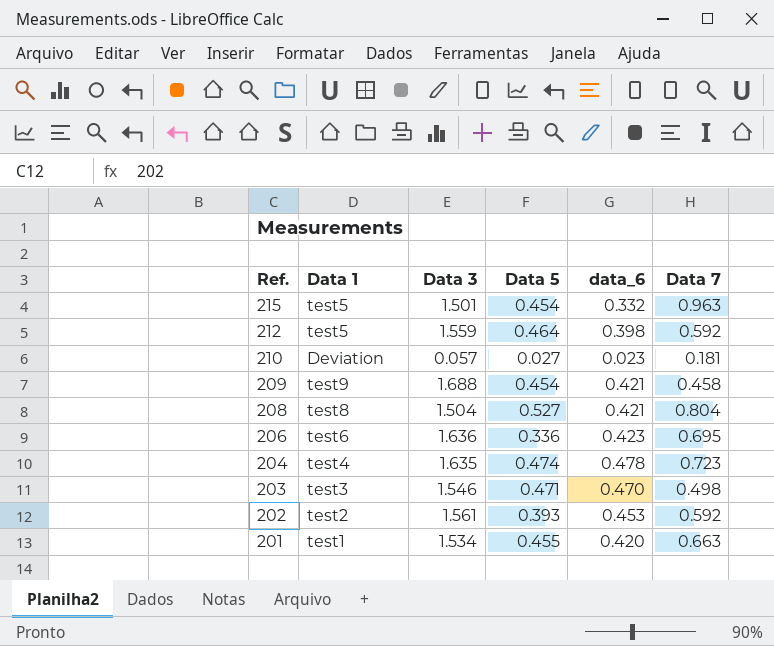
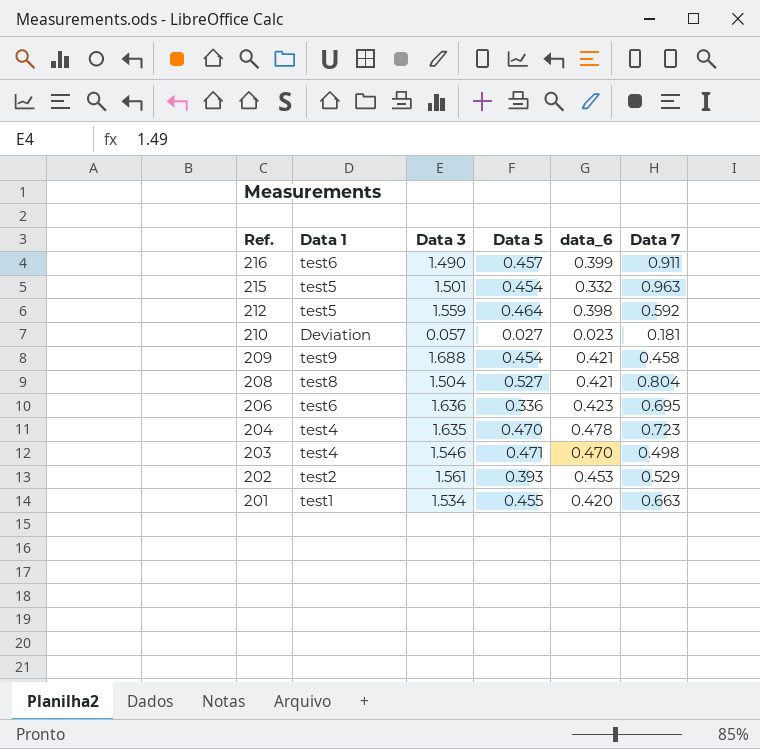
row 216: none -> test6 | 1.490 | 0.457 | 0.399 | 0.911
204 | Data 5: 0.474 -> 0.470
203 | Data 1: test3 -> test4
202 | Data 7: 0.592 -> 0.529

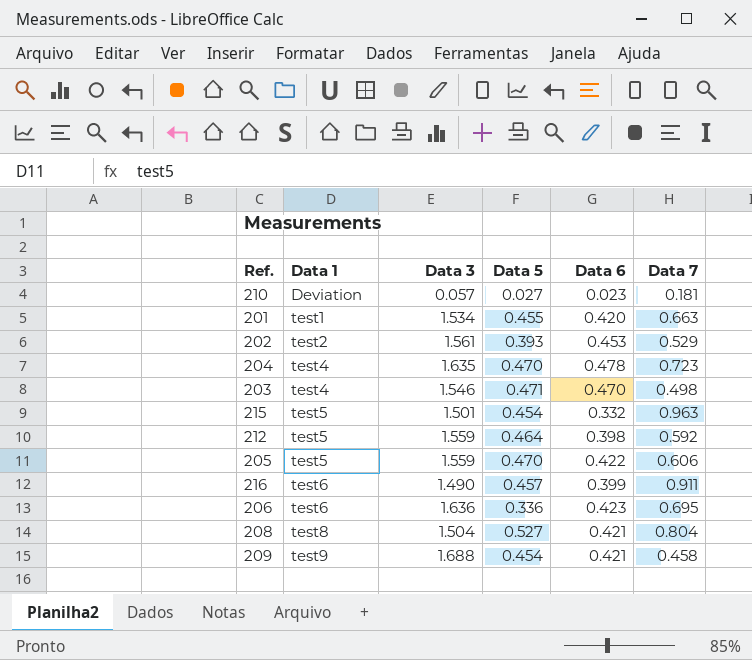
row order: Ref. descending -> Data 1 ascending
column name: data_6 -> Data 6
row 205: none -> test5 | 1.559 | 0.470 | 0.422 | 0.606

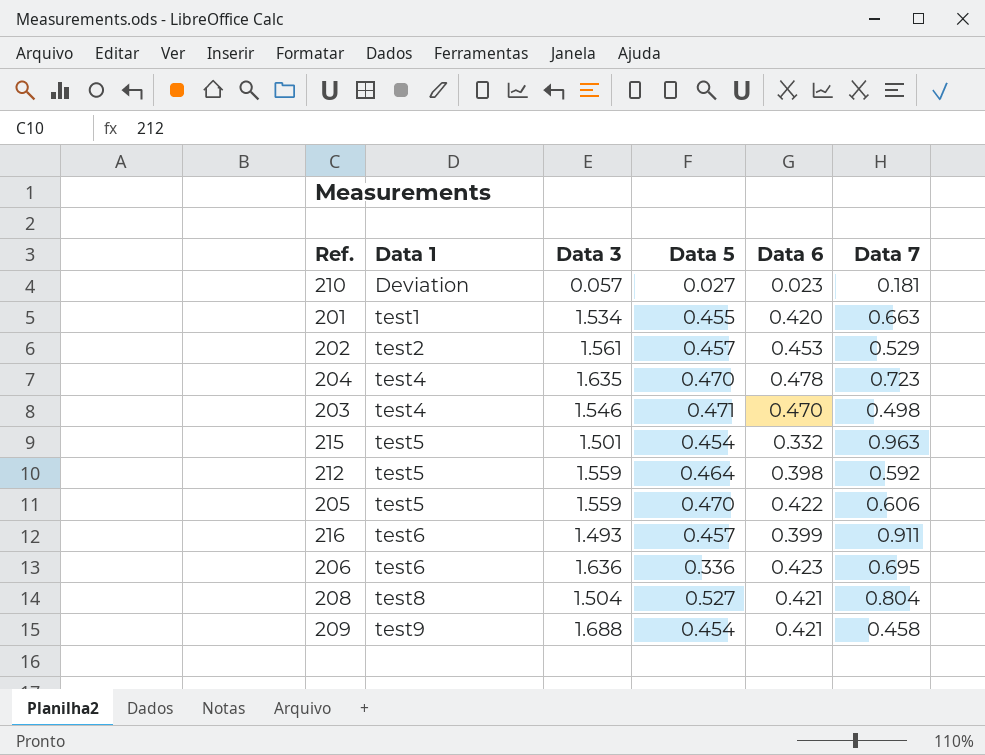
202 | Data 5: 0.393 -> 0.457
216 | Data 3: 1.490 -> 1.493

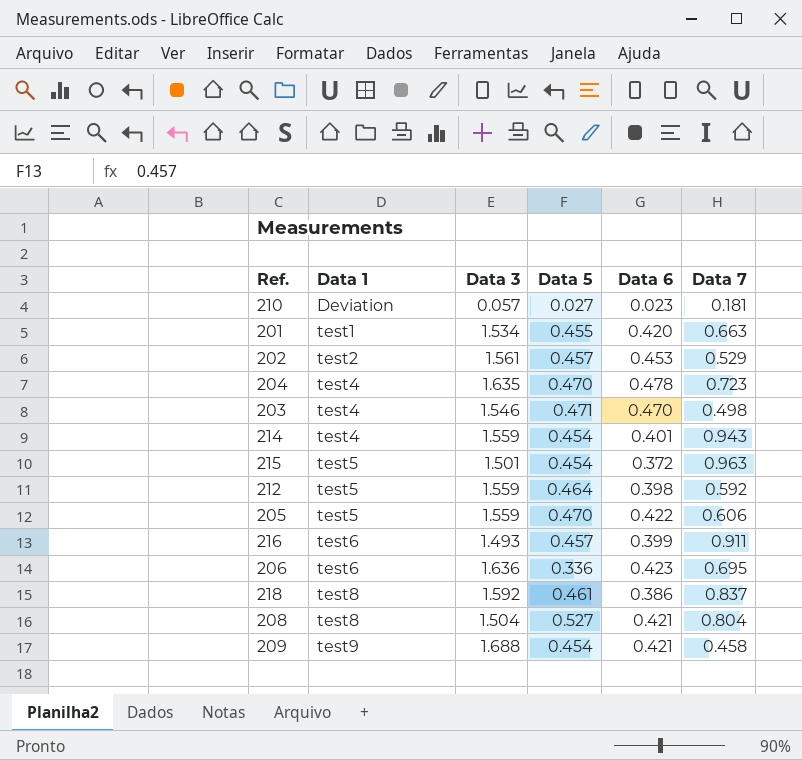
row 214: none -> test4 | 1.559 | 0.454 | 0.401 | 0.943
215 | Data 6: 0.332 -> 0.372
row 218: none -> test8 | 1.592 | 0.461 | 0.386 | 0.837

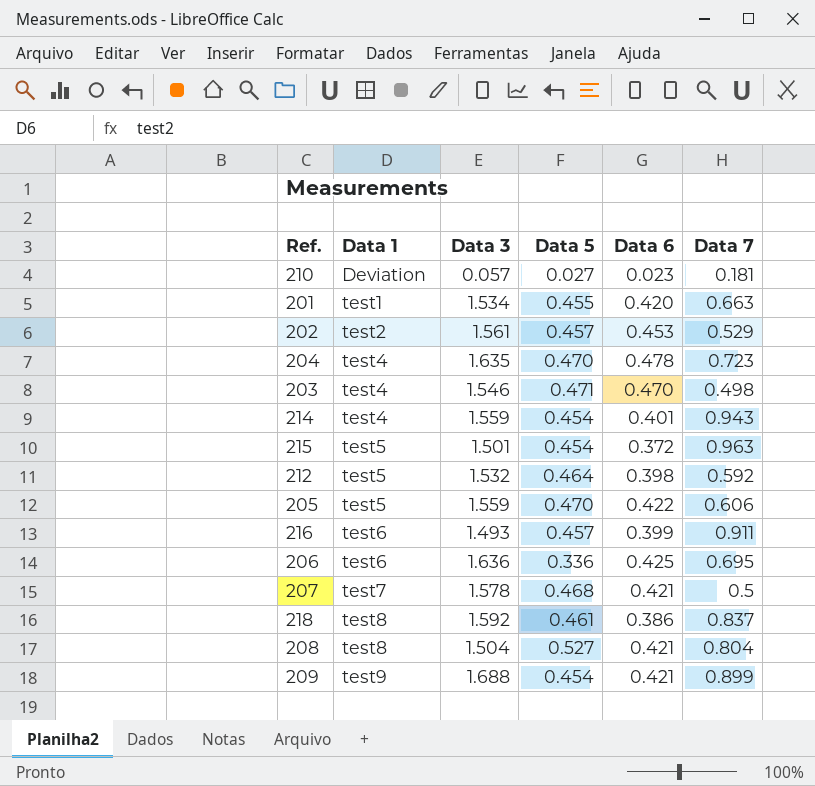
212 | Data 3: 1.559 -> 1.532
206 | Data 6: 0.423 -> 0.425
row 207: none -> test7 | 1.578 | 0.468 | 0.421 | 0.5
209 | Data 7: 0.458 -> 0.899

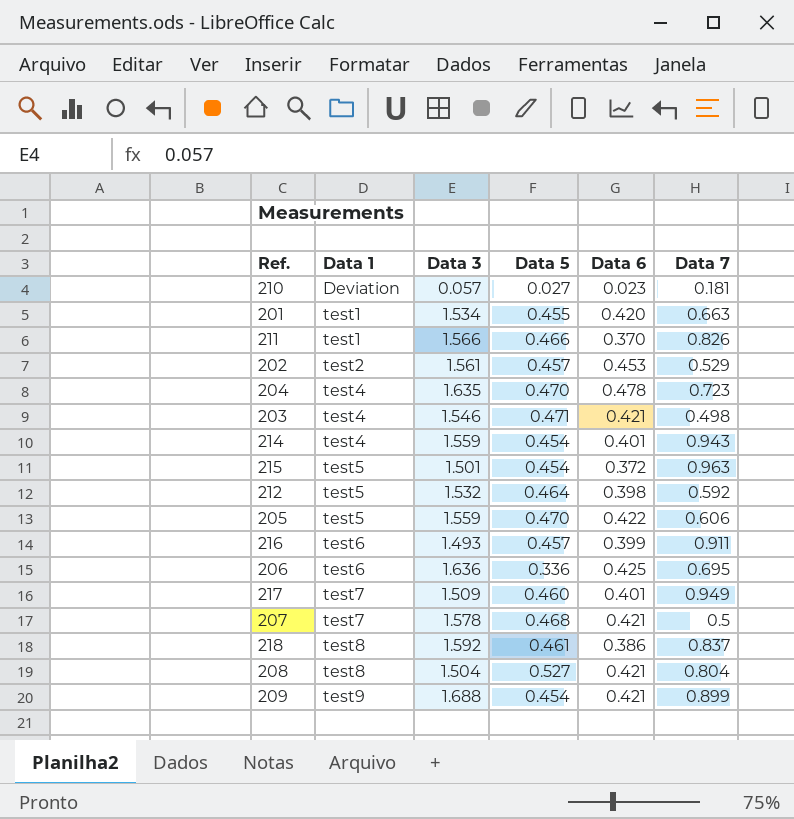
row 211: none -> test1 | 1.566 | 0.466 | 0.370 | 0.826
203 | Data 6: 0.470 -> 0.421
row 217: none -> test7 | 1.509 | 0.460 | 0.401 | 0.949

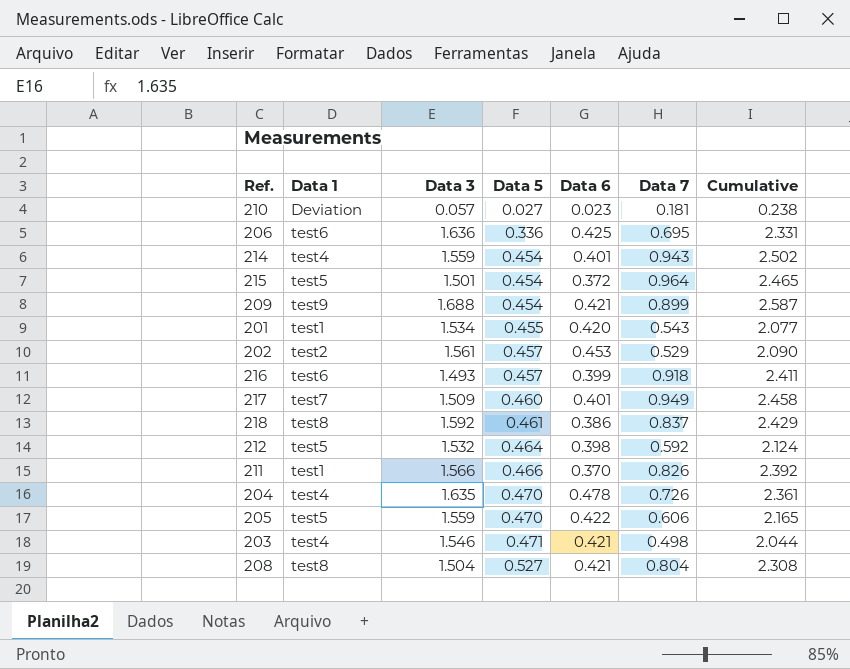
row order: Data 1 ascending -> Data 5 ascending
column Cumulative | formula: none -> [Data 3] + [Data 7]
row 207: test7 | 1.578 | 0.468 | 0.421 | 0.5 -> none
215 | Data 7: 0.963 -> 0.964
201 | Data 7: 0.663 -> 0.543
216 | Data 7: 0.911 -> 0.918
204 | Data 7: 0.723 -> 0.726

